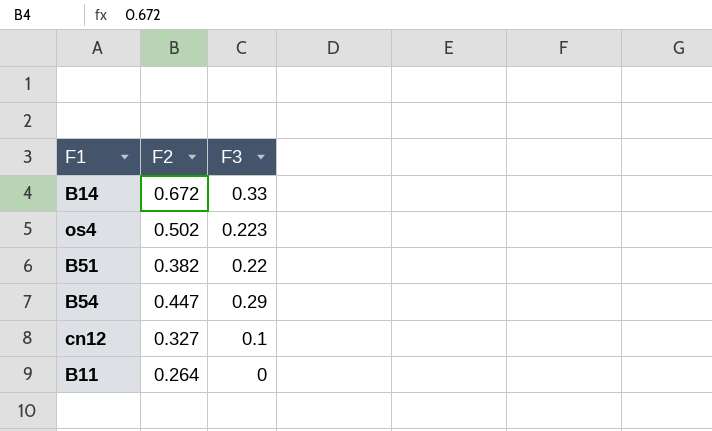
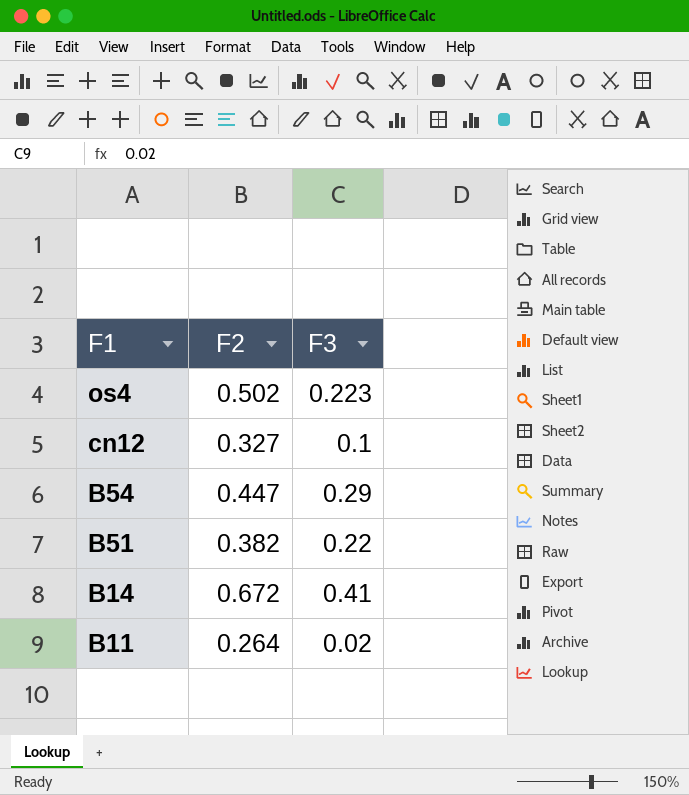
row order: none -> F1 descending
B14 | F3: 0.33 -> 0.41
B11 | F3: 0 -> 0.02

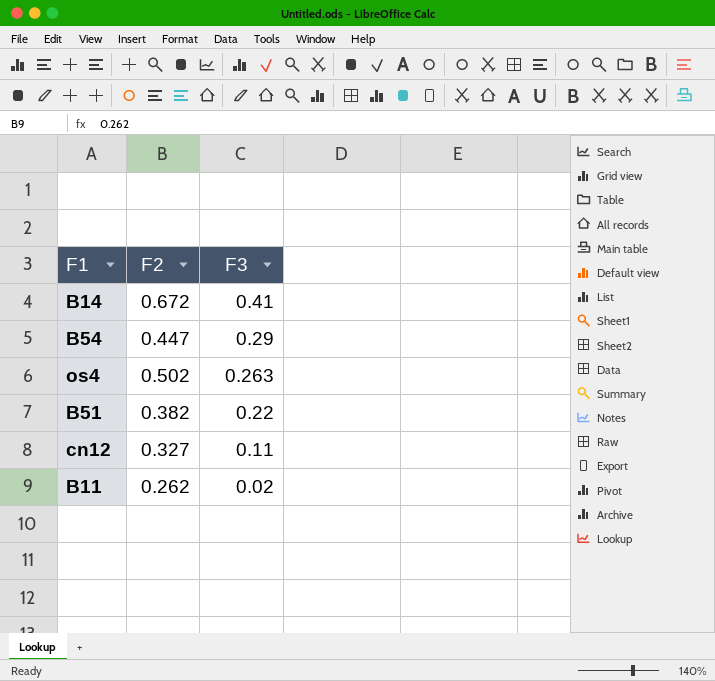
row order: F1 descending -> F3 descending
os4 | F3: 0.223 -> 0.263
cn12 | F3: 0.1 -> 0.11
B11 | F2: 0.264 -> 0.262

